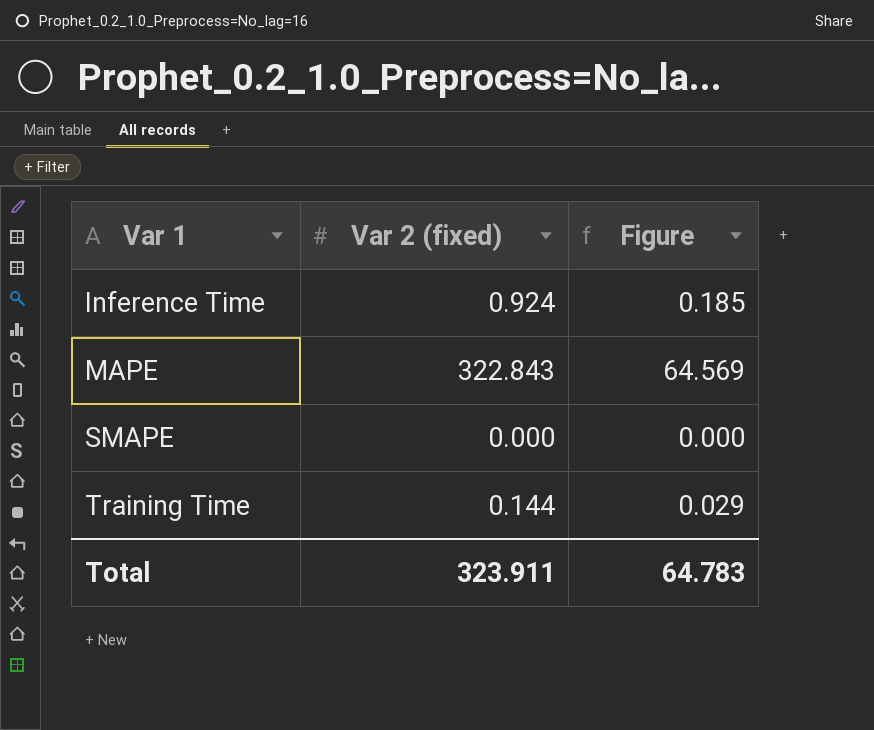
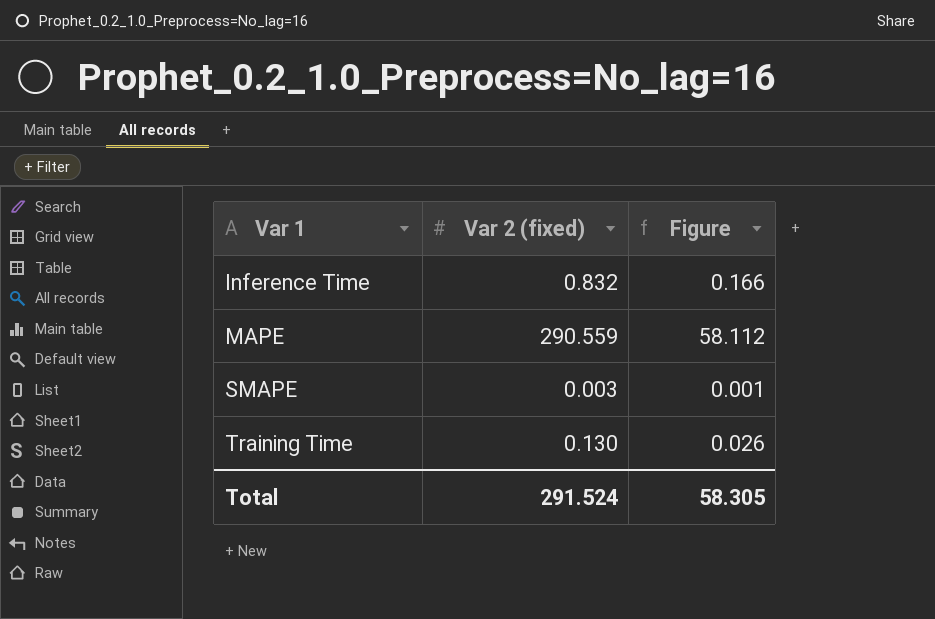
Inference Time | Var 2 (fixed): 0.924 -> 0.832
Inference Time | Figure: 0.185 -> 0.166
MAPE | Var 2 (fixed): 322.843 -> 290.559
MAPE | Figure: 64.569 -> 58.112
SMAPE | Var 2 (fixed): 0.000 -> 0.003
SMAPE | Figure: 0.000 -> 0.001
Training Time | Var 2 (fixed): 0.144 -> 0.130
Training Time | Figure: 0.029 -> 0.026
Total | Var 2 (fixed): 323.911 -> 291.524
Total | Figure: 64.783 -> 58.305

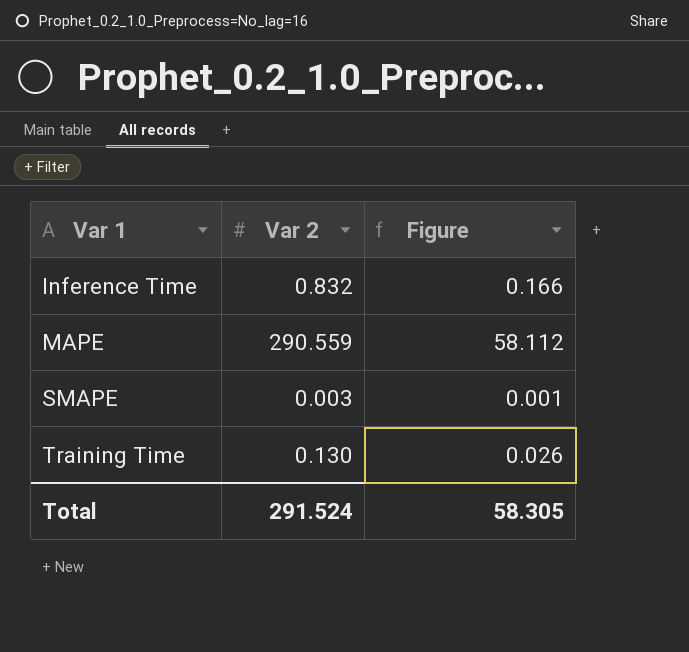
column name: Var 2 (fixed) -> Var 2

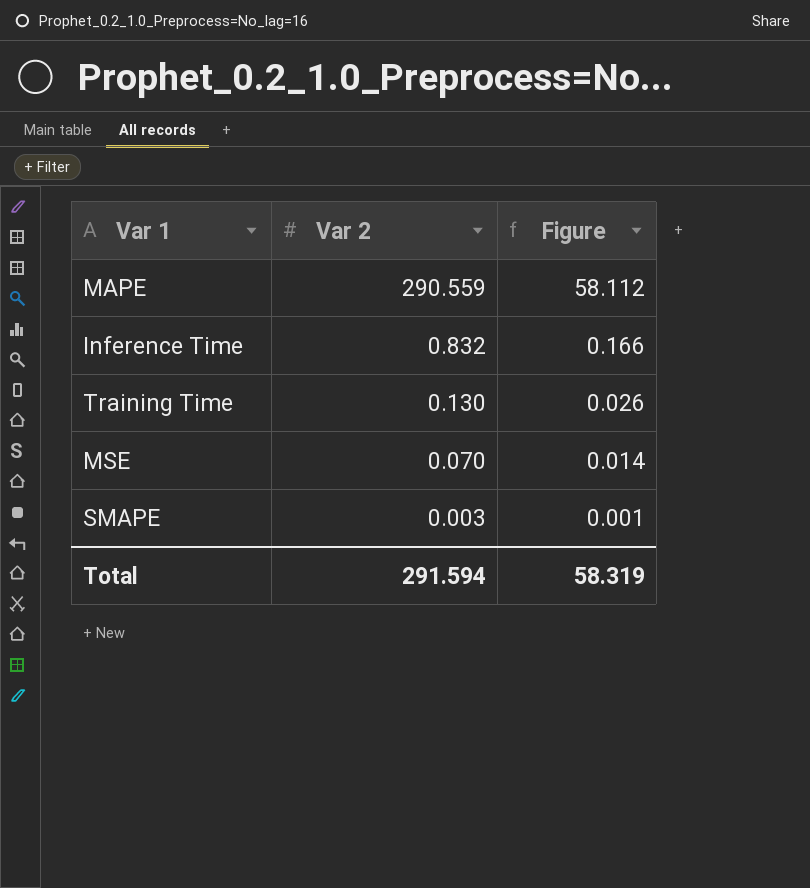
row order: Var 1 ascending -> Var 2 descending
row MSE: none -> 0.070 | 0.014
Total | Var 2: 291.524 -> 291.594
Total | Figure: 58.305 -> 58.319

